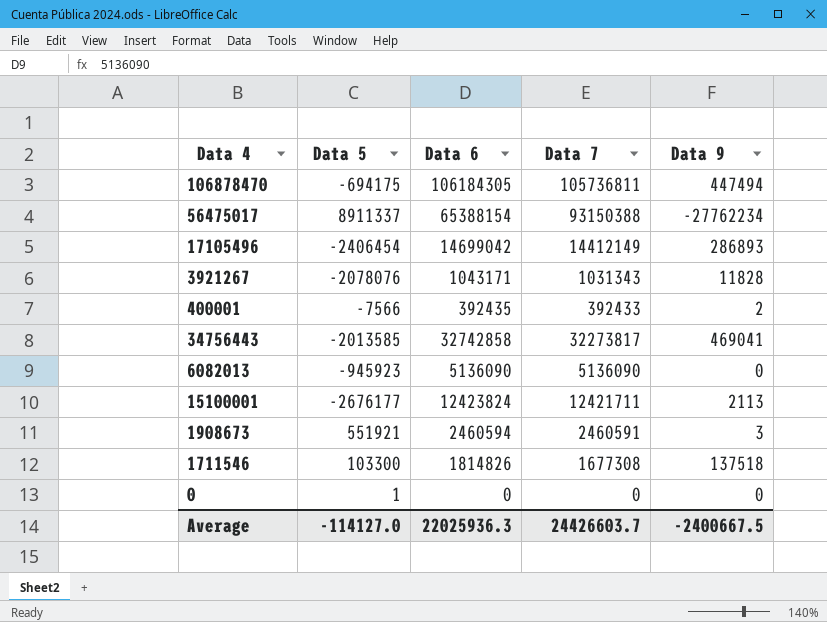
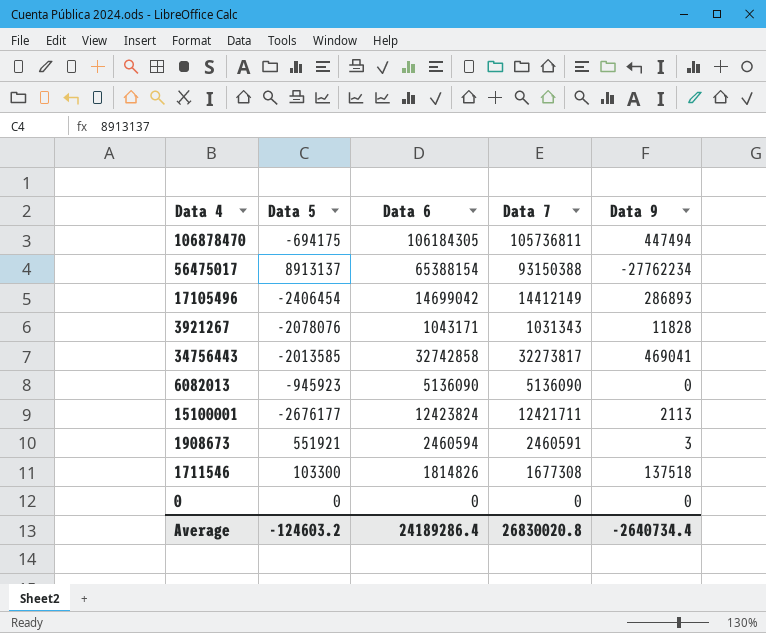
row 400001: -7566 | 392435 | 392433 | 2 -> none
56475017 | Data 5: 8911337 -> 8913137
0 | Data 5: 1 -> 0
Average | Data 5: -114127.0 -> -124603.2
Average | Data 6: 22025936.3 -> 24189286.4
Average | Data 7: 24426603.7 -> 26830020.8
Average | Data 9: -2400667.5 -> -2640734.4

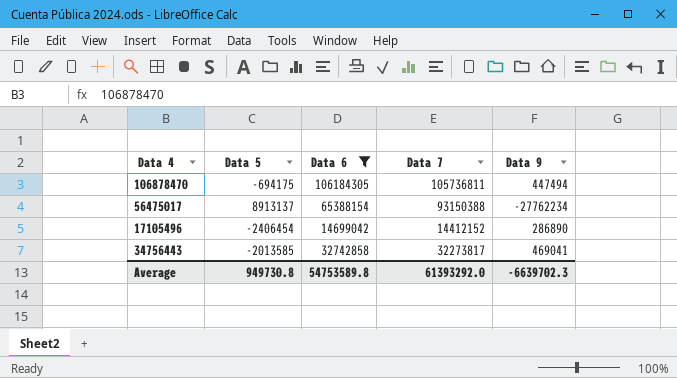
filter: none -> Data 6 >= 14699042
17105496 | Data 7: 14412149 -> 14412152
17105496 | Data 9: 286893 -> 286890
Average | Data 5: -124603.2 -> 949730.8
Average | Data 6: 24189286.4 -> 54753589.8
Average | Data 7: 26830020.8 -> 61393292.0
Average | Data 9: -2640734.4 -> -6639702.3

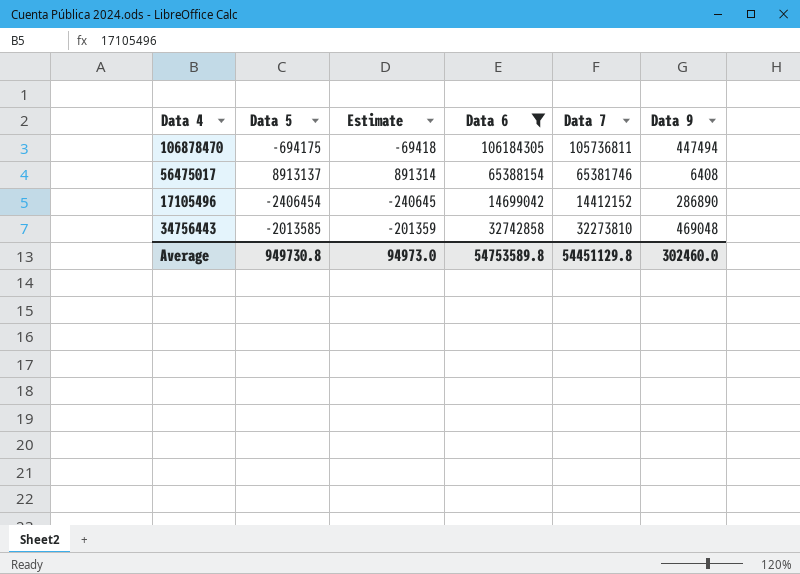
column Estimate | formula: none -> [Data 5] * 0.1
56475017 | Data 7: 93150388 -> 65381746
56475017 | Data 9: -27762234 -> 6408
34756443 | Data 7: 32273817 -> 32273810
34756443 | Data 9: 469041 -> 469048
Average | Data 7: 61393292.0 -> 54451129.8
Average | Data 9: -6639702.3 -> 302460.0

